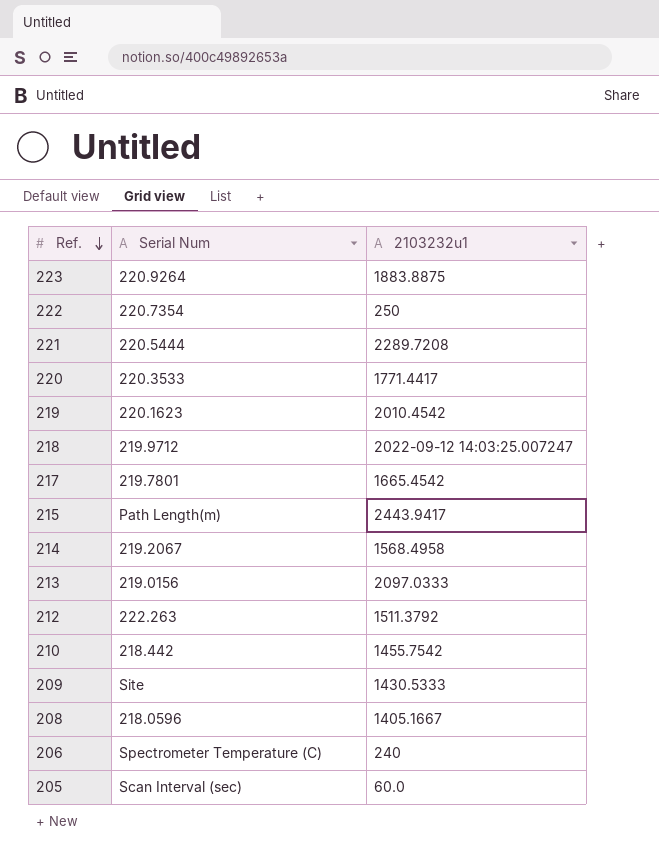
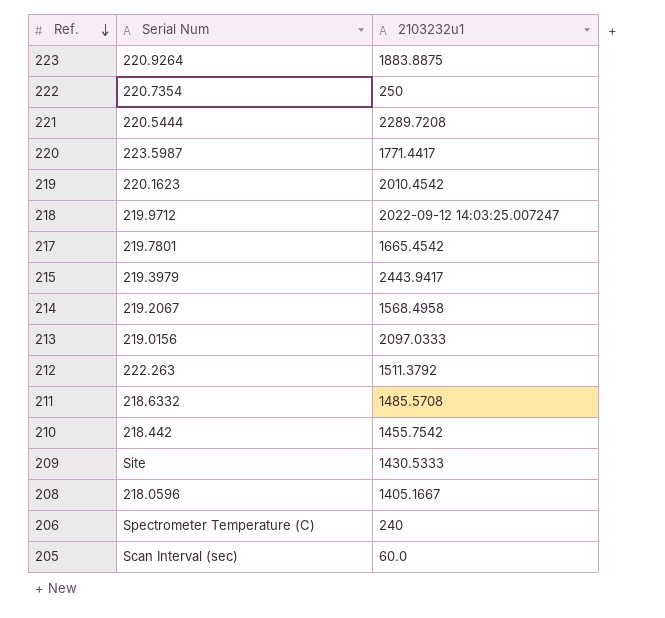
220 | Serial Num: 220.3533 -> 223.5987
215 | Serial Num: Path Length(m) -> 219.3979
row 211: none -> 218.6332 | 1485.5708

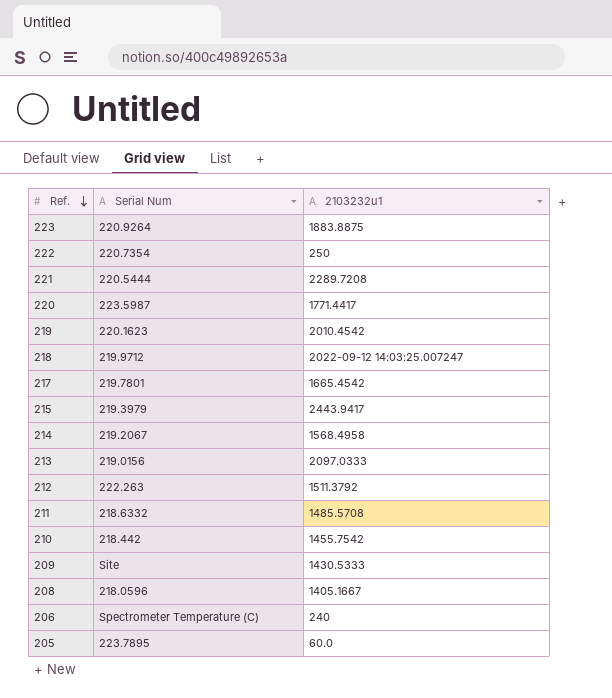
205 | Serial Num: Scan Interval (sec) -> 223.7895

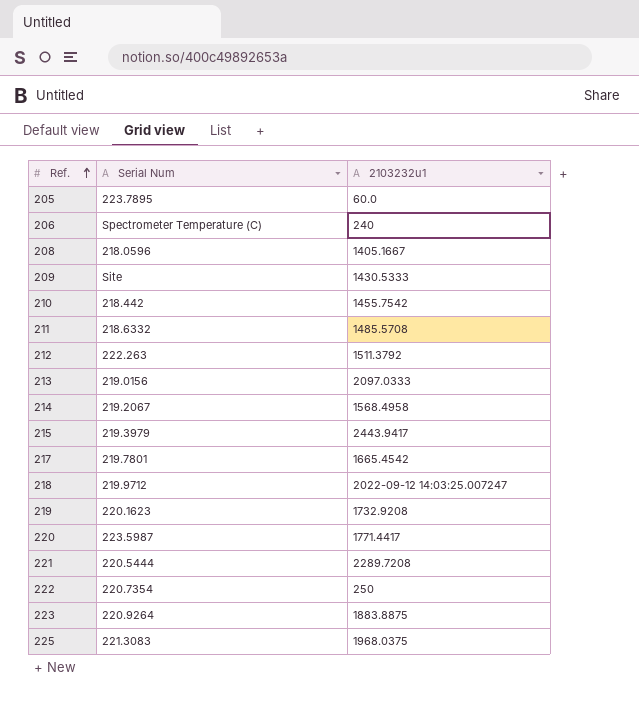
row order: Ref. descending -> Ref. ascending
219 | 2103232u1: 2010.4542 -> 1732.9208
row 225: none -> 221.3083 | 1968.0375

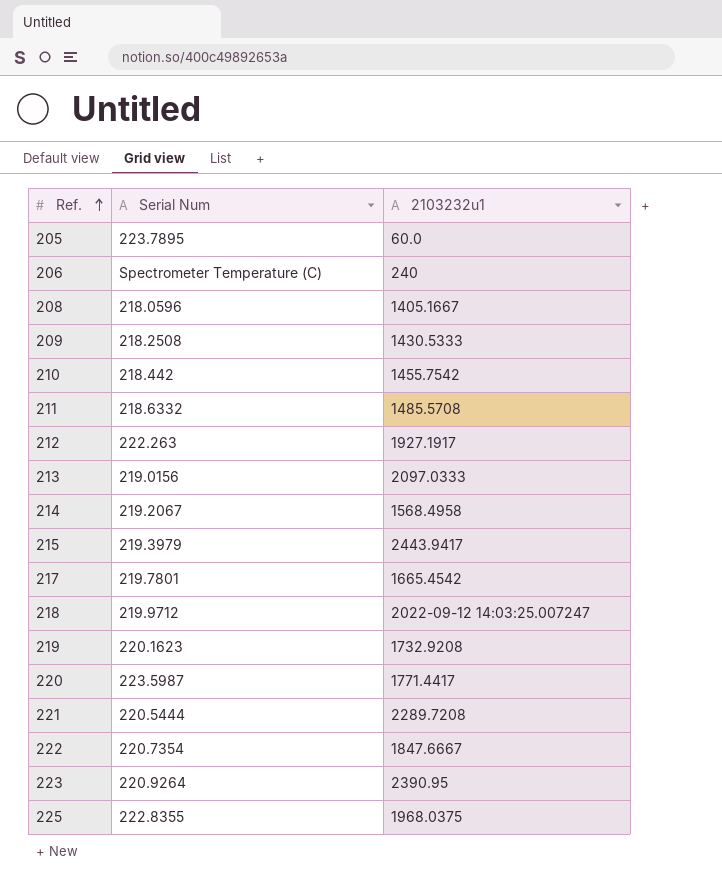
209 | Serial Num: Site -> 218.2508
212 | 2103232u1: 1511.3792 -> 1927.1917
222 | 2103232u1: 250 -> 1847.6667
223 | 2103232u1: 1883.8875 -> 2390.95
225 | Serial Num: 221.3083 -> 222.8355

